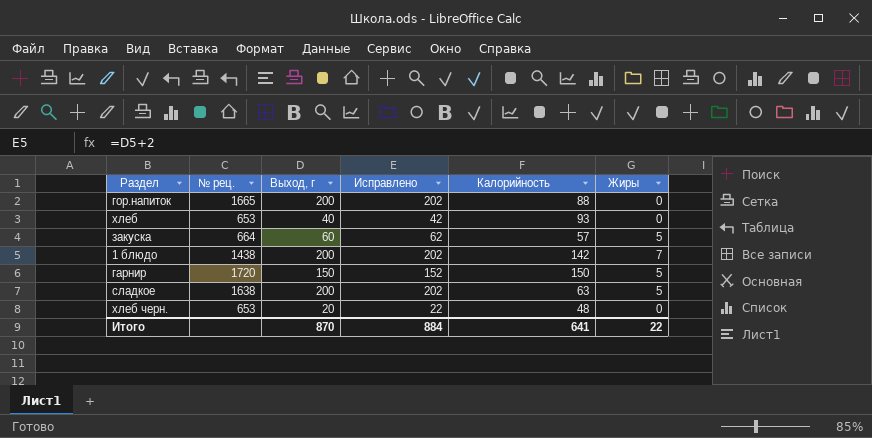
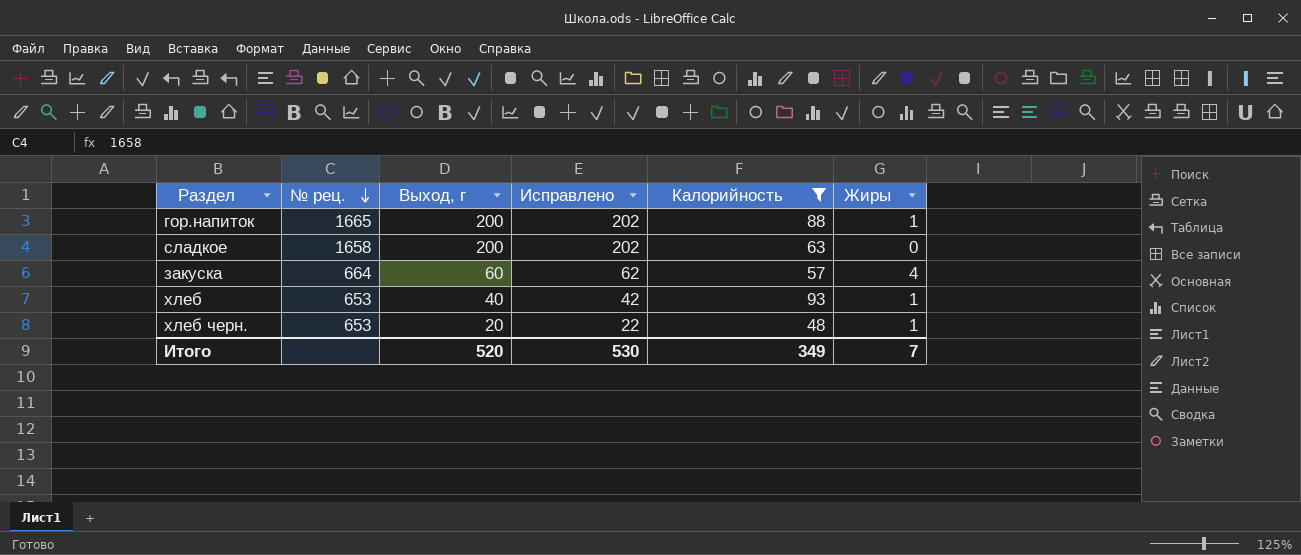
filter: none -> Калорийность <= 93
row order: none -> № рец. descending
гор.напиток | Жиры: 0 -> 1
сладкое | № рец.: 1638 -> 1658
сладкое | Жиры: 5 -> 0
закуска | Жиры: 5 -> 4
хлеб | Жиры: 0 -> 1
хлеб черн. | Жиры: 0 -> 1
Итого | Выход, г: 870 -> 520
Итого | Исправлено: 884 -> 530
Итого | Калорийность: 641 -> 349
Итого | Жиры: 22 -> 7

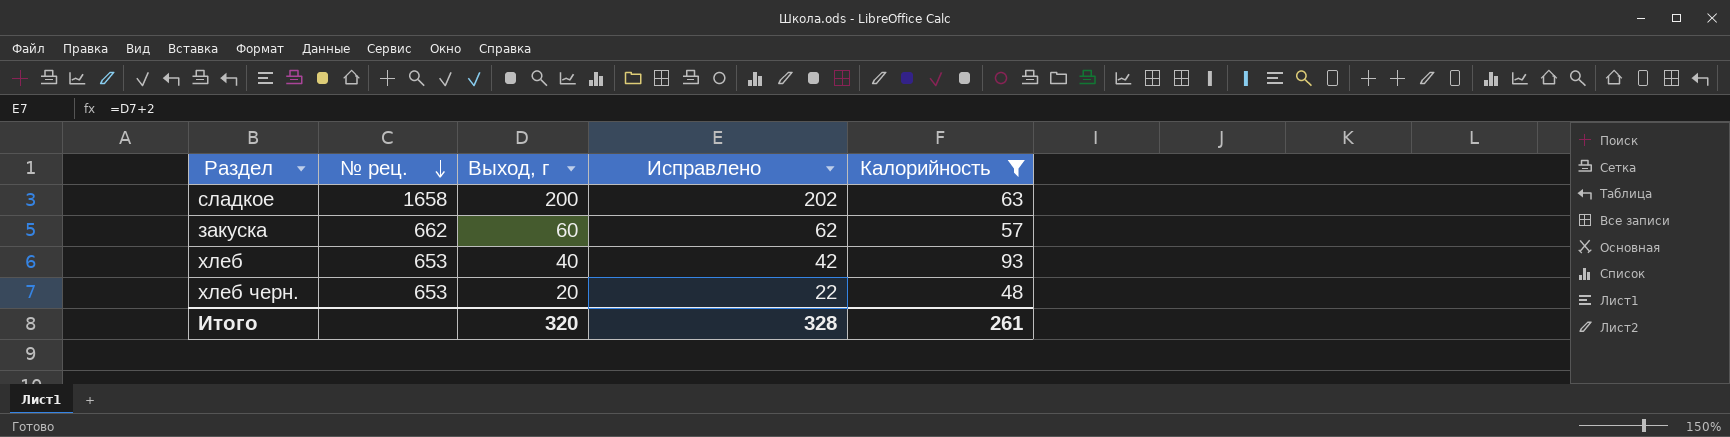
column Жиры | position: 6 -> none
row гор.напиток: 1665 | 200 | 202 | 88 | 1 -> none
закуска | № рец.: 664 -> 662
Итого | Выход, г: 520 -> 320
Итого | Исправлено: 530 -> 328
Итого | Калорийность: 349 -> 261

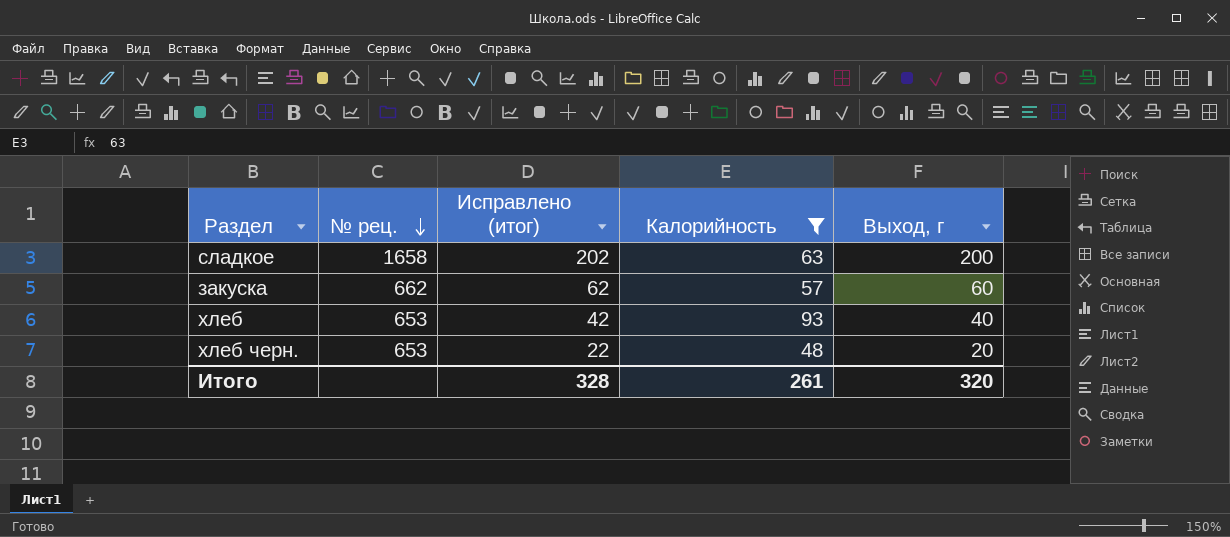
column name: Исправлено -> Исправлено (итог)
column Выход, г | position: 3 -> 5

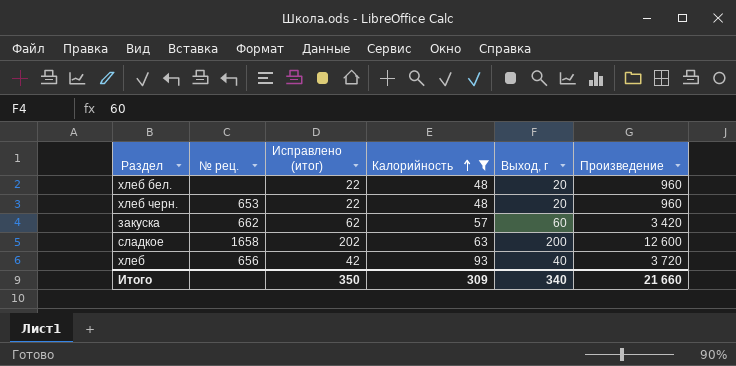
row order: № рец. descending -> Калорийность ascending
column Произведение | formula: none -> [Калорийность] * [Выход, г]
row хлеб бел.: none -> none | 22 | 48 | 20 | 960
хлеб | № рец.: 653 -> 656
Итого | Исправлено (итог): 328 -> 350
Итого | Калорийность: 261 -> 309
Итого | Выход, г: 320 -> 340

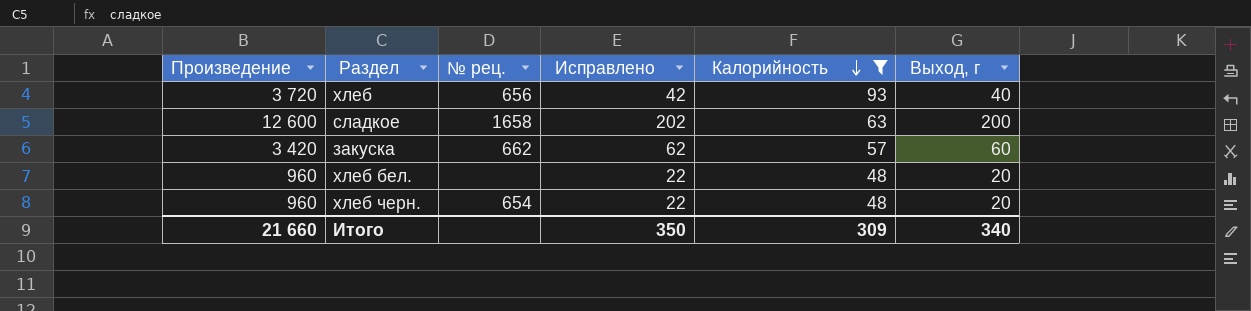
row order: Калорийность ascending -> Калорийность descending
column Произведение | position: 6 -> 1
column name: Исправлено (итог) -> Исправлено
хлеб черн. | № рец.: 653 -> 654

